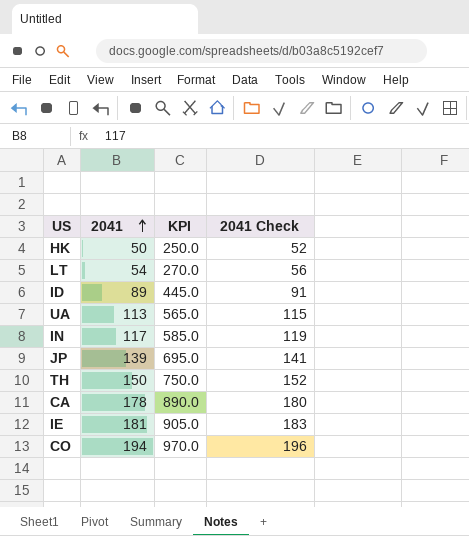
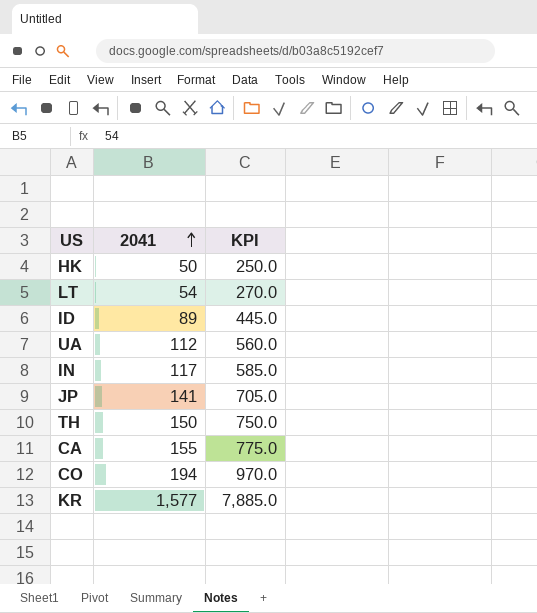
column 2041 Check | formula: [2041] + 2 -> none
row IE: 181 | 905.0 | 183 -> none
UA | 2041: 113 -> 112
UA | KPI: 565.0 -> 560.0
JP | 2041: 139 -> 141
JP | KPI: 695.0 -> 705.0
CA | 2041: 178 -> 155
CA | KPI: 890.0 -> 775.0
row KR: none -> 1,577 | 7,885.0

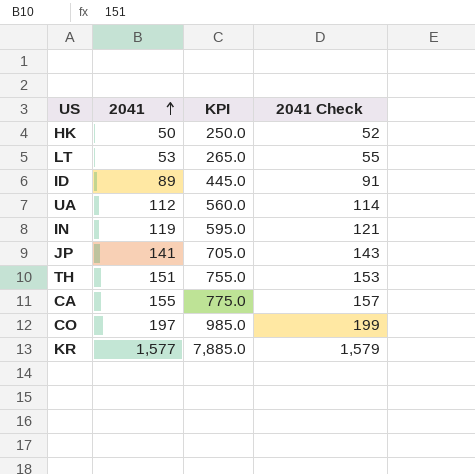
column 2041 Check | formula: none -> [2041] + 2
LT | 2041: 54 -> 53
LT | KPI: 270.0 -> 265.0
IN | 2041: 117 -> 119
IN | KPI: 585.0 -> 595.0
TH | 2041: 150 -> 151
TH | KPI: 750.0 -> 755.0
CO | 2041: 194 -> 197
CO | KPI: 970.0 -> 985.0

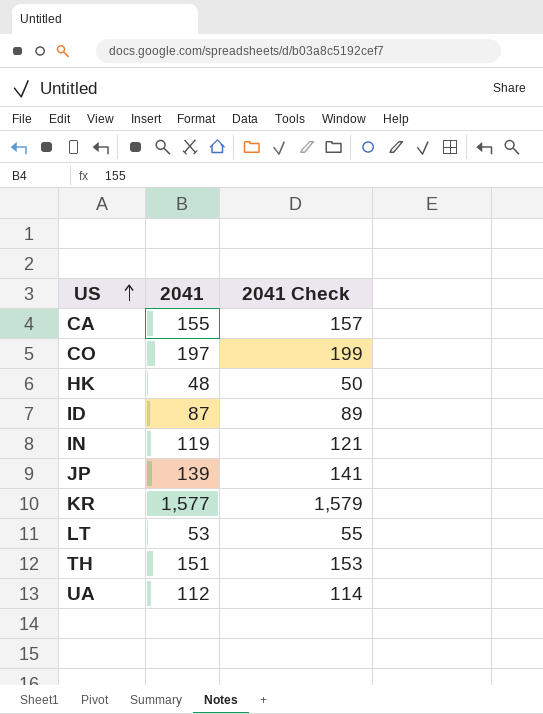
row order: 2041 ascending -> US ascending
column KPI | formula: [2041] * 5 -> none
HK | 2041: 50 -> 48
HK | 2041 Check: 52 -> 50
ID | 2041: 89 -> 87
ID | 2041 Check: 91 -> 89
JP | 2041: 141 -> 139
JP | 2041 Check: 143 -> 141

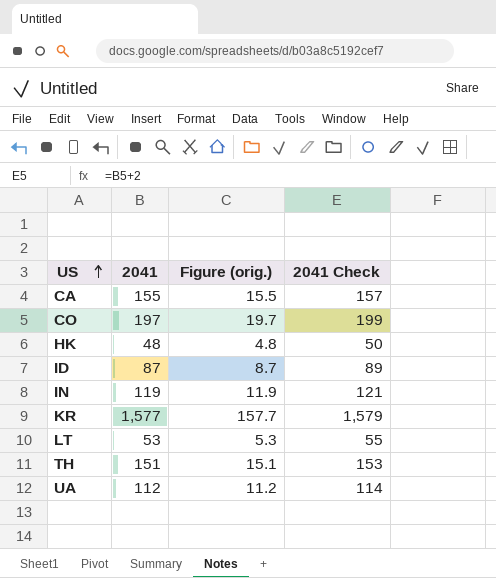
column Figure (orig.) | formula: none -> [2041] * 0.1
row JP: 139 | 141 -> none

